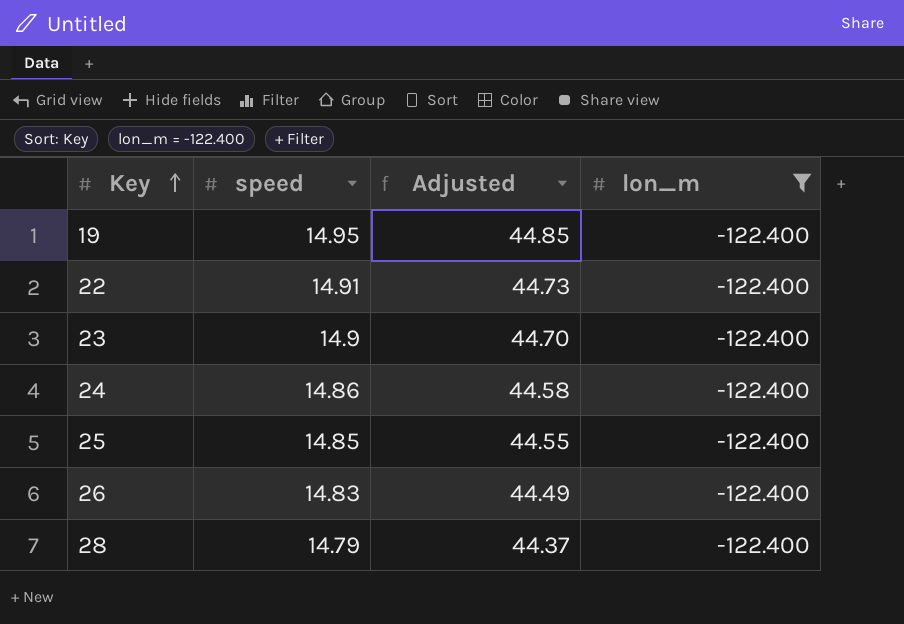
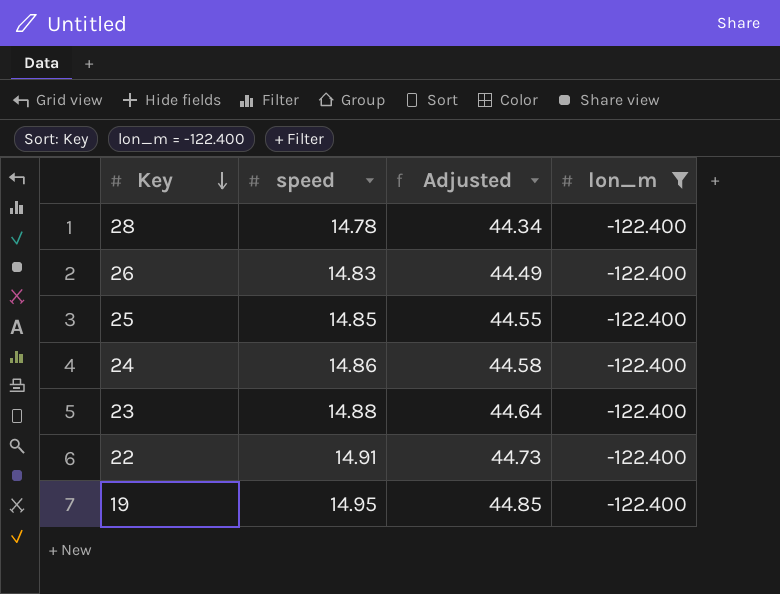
row order: Key ascending -> Key descending
28 | speed: 14.79 -> 14.78
28 | Adjusted: 44.37 -> 44.34
23 | speed: 14.9 -> 14.88
23 | Adjusted: 44.70 -> 44.64

